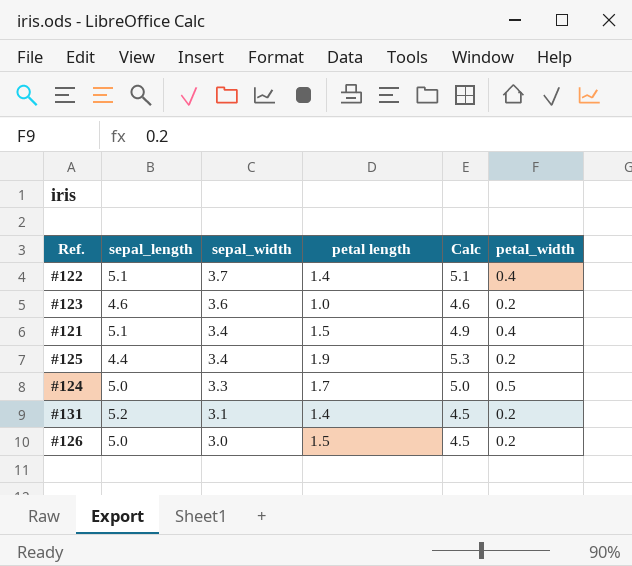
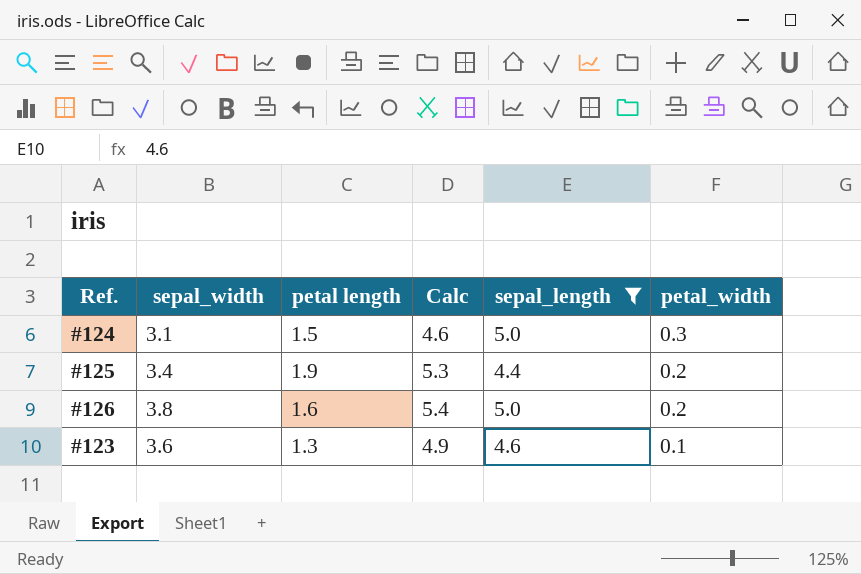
filter: none -> sepal_length <= 5.0
row order: sepal_width descending -> petal_width descending
column sepal_length | position: 2 -> 5
#124 | sepal_width: 3.3 -> 3.1
#124 | petal length: 1.7 -> 1.5
#124 | Calc: 5.0 -> 4.6
#124 | petal_width: 0.5 -> 0.3
#126 | sepal_width: 3.0 -> 3.8
#126 | petal length: 1.5 -> 1.6
#126 | Calc: 4.5 -> 5.4
#123 | petal length: 1.0 -> 1.3
#123 | Calc: 4.6 -> 4.9
#123 | petal_width: 0.2 -> 0.1

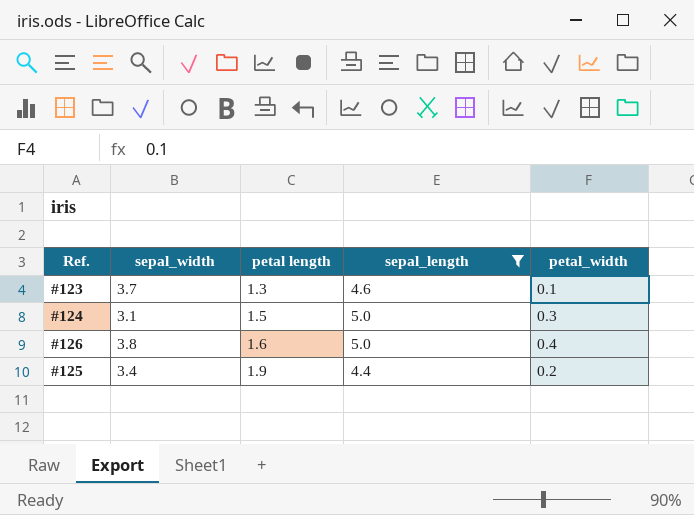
row order: petal_width descending -> petal length ascending
column Calc | formula: [sepal_width] + [petal length] -> none
#123 | sepal_width: 3.6 -> 3.7
#126 | petal_width: 0.2 -> 0.4

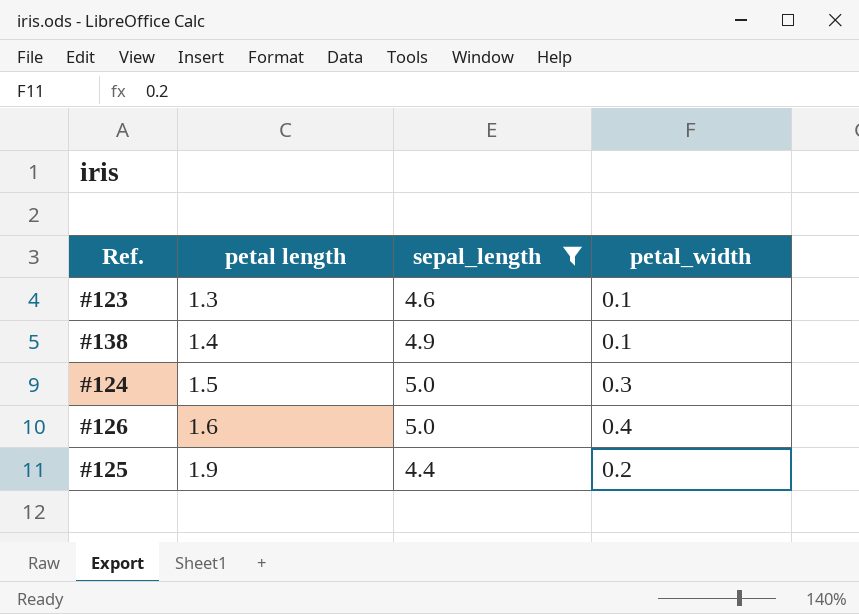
column sepal_width | position: 2 -> none
row #138: none -> 1.4 | 4.9 | 0.1

